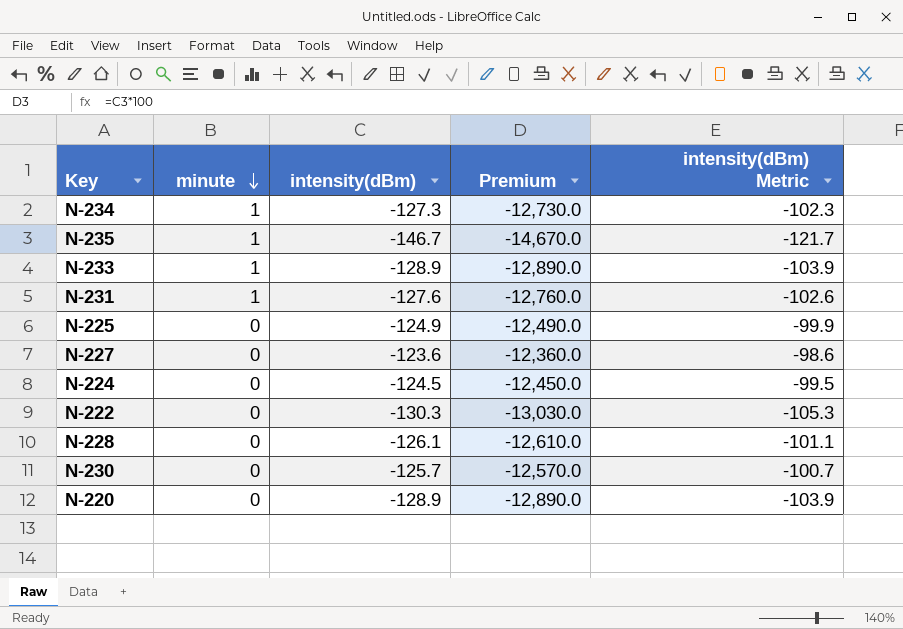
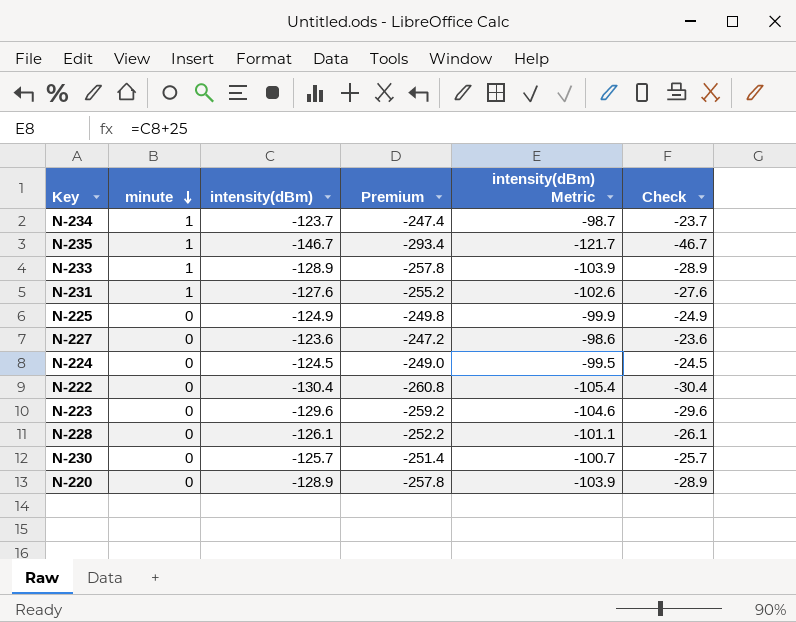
column Premium | formula: [intensity(dBm)] * 100 -> [intensity(dBm)] * 2
column Check | formula: none -> [intensity(dBm)] + 100
N-234 | intensity(dBm): -127.3 -> -123.7
N-234 | intensity(dBm) Metric: -102.3 -> -98.7
N-222 | intensity(dBm): -130.3 -> -130.4
N-222 | intensity(dBm) Metric: -105.3 -> -105.4
row N-223: none -> 0 | -129.6 | -259.2 | -104.6 | -29.6

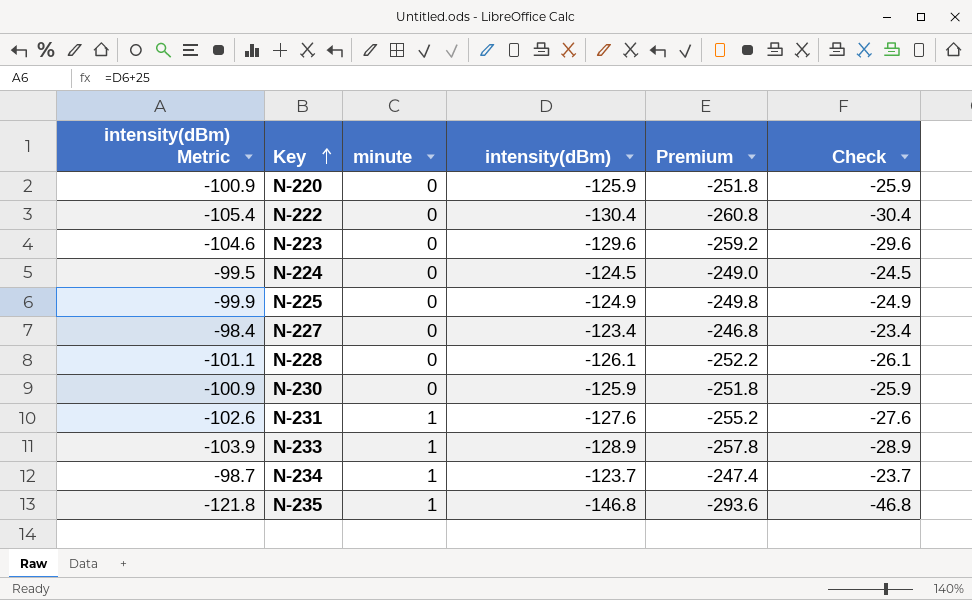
row order: minute descending -> Key ascending
column intensity(dBm) Metric | position: 5 -> 1
N-220 | intensity(dBm) Metric: -103.9 -> -100.9
N-220 | intensity(dBm): -128.9 -> -125.9
N-220 | Premium: -257.8 -> -251.8
N-220 | Check: -28.9 -> -25.9
N-227 | intensity(dBm) Metric: -98.6 -> -98.4
N-227 | intensity(dBm): -123.6 -> -123.4
N-227 | Premium: -247.2 -> -246.8
N-227 | Check: -23.6 -> -23.4
N-230 | intensity(dBm) Metric: -100.7 -> -100.9
N-230 | intensity(dBm): -125.7 -> -125.9
N-230 | Premium: -251.4 -> -251.8
N-230 | Check: -25.7 -> -25.9
N-235 | intensity(dBm) Metric: -121.7 -> -121.8
N-235 | intensity(dBm): -146.7 -> -146.8
N-235 | Premium: -293.4 -> -293.6
N-235 | Check: -46.7 -> -46.8

